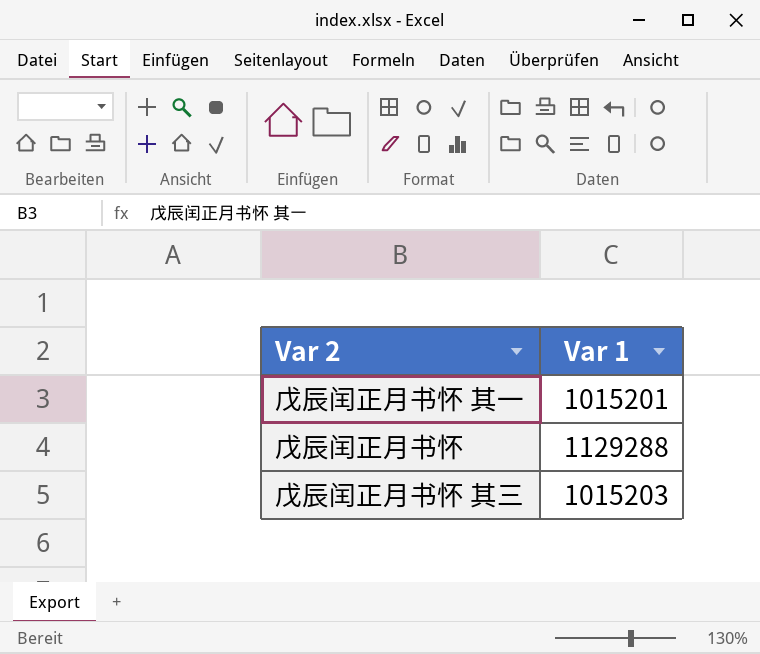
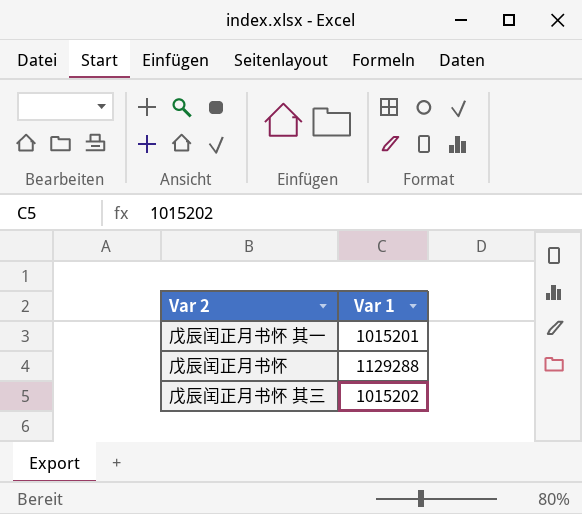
戊辰闰正月书怀 其三 | Var 1: 1015203 -> 1015202

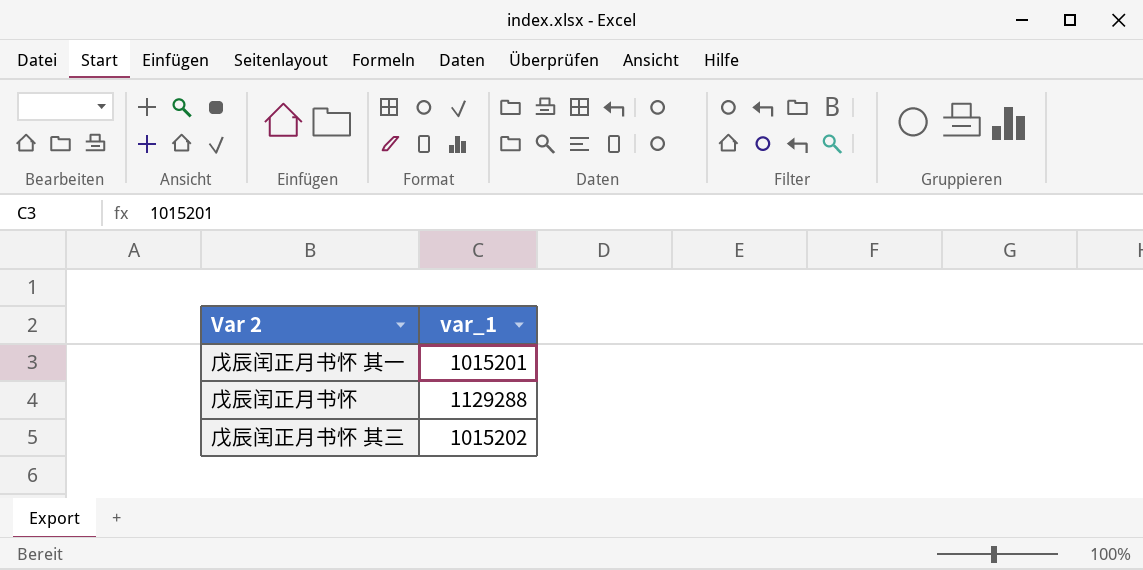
column name: Var 1 -> var_1

